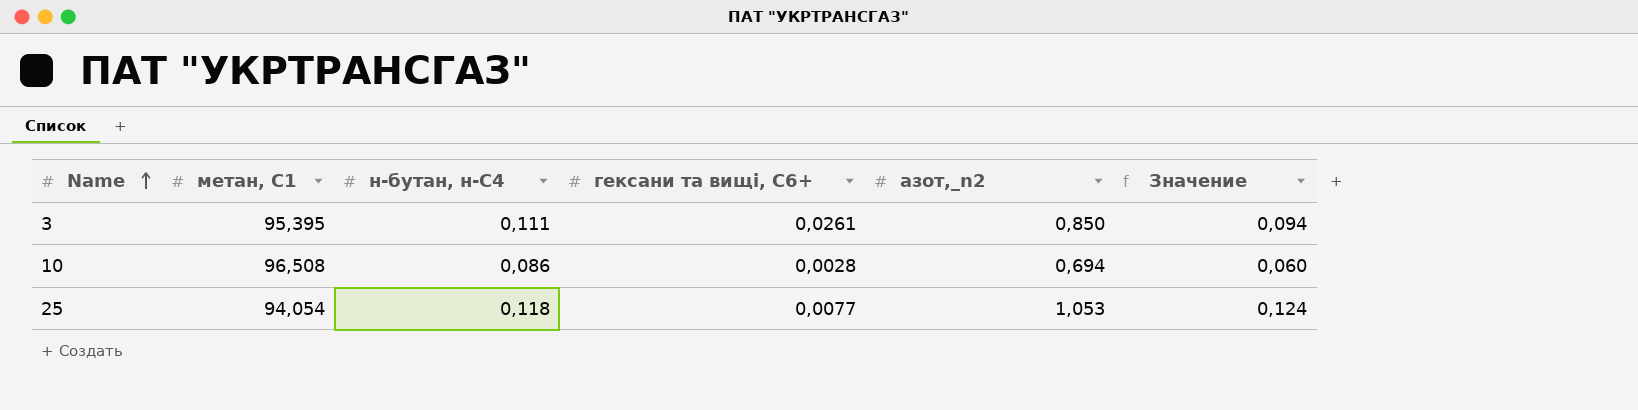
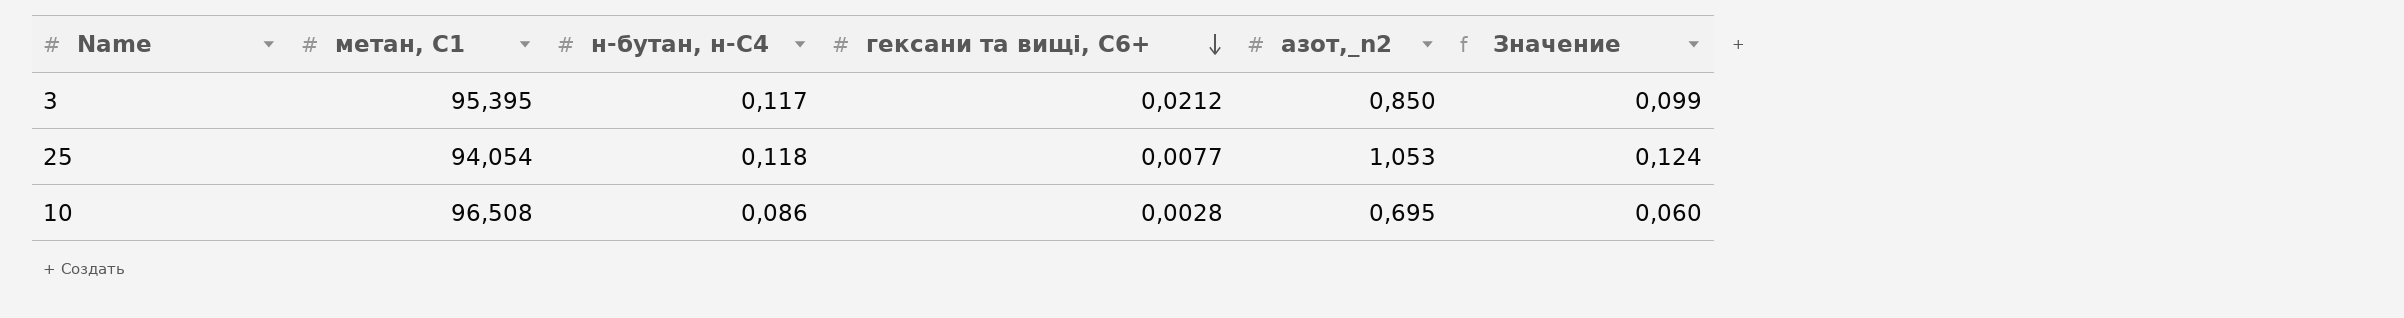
row order: Name ascending -> гексани та вищі, С6+ descending
3 | н-бутан, н-С4: 0,111 -> 0,117
3 | гексани та вищі, С6+: 0,0261 -> 0,0212
3 | Значение: 0,094 -> 0,099
10 | азот,_n2: 0,694 -> 0,695

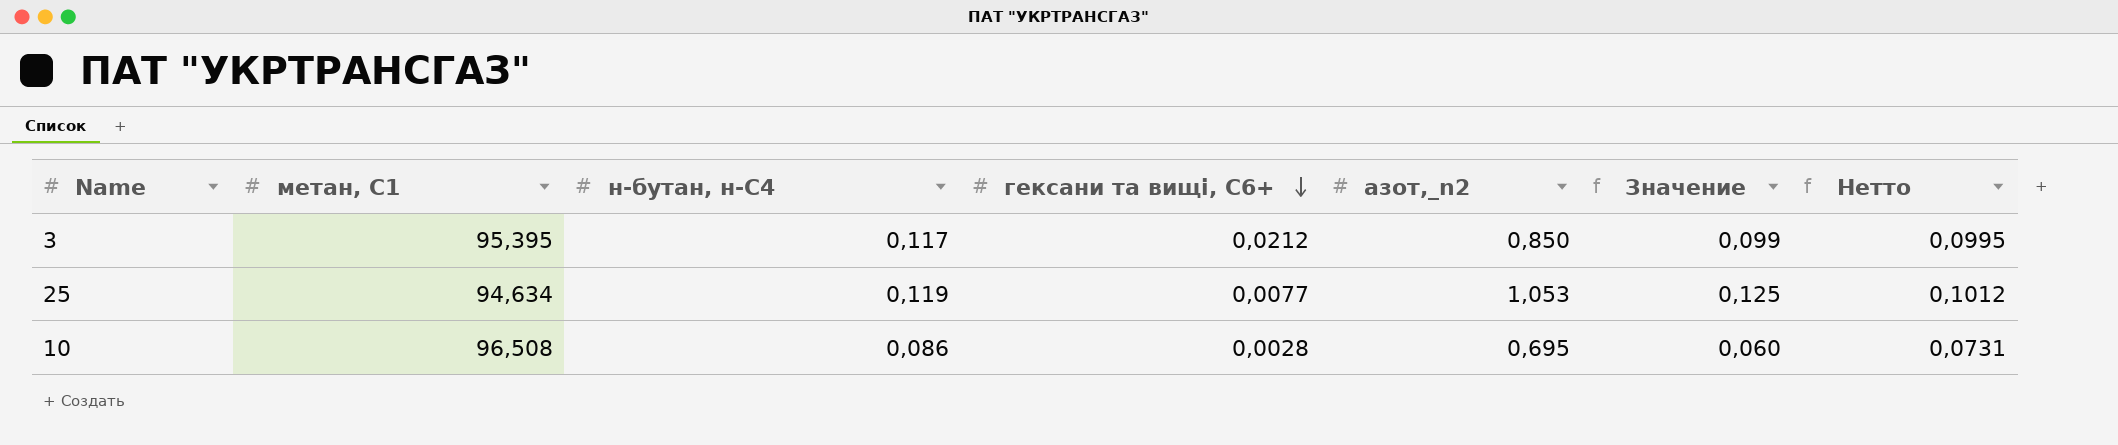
column Нетто | formula: none -> [н-бутан, н-С4] * 0,85
25 | метан, С1: 94,054 -> 94,634
25 | н-бутан, н-С4: 0,118 -> 0,119
25 | Значение: 0,124 -> 0,125

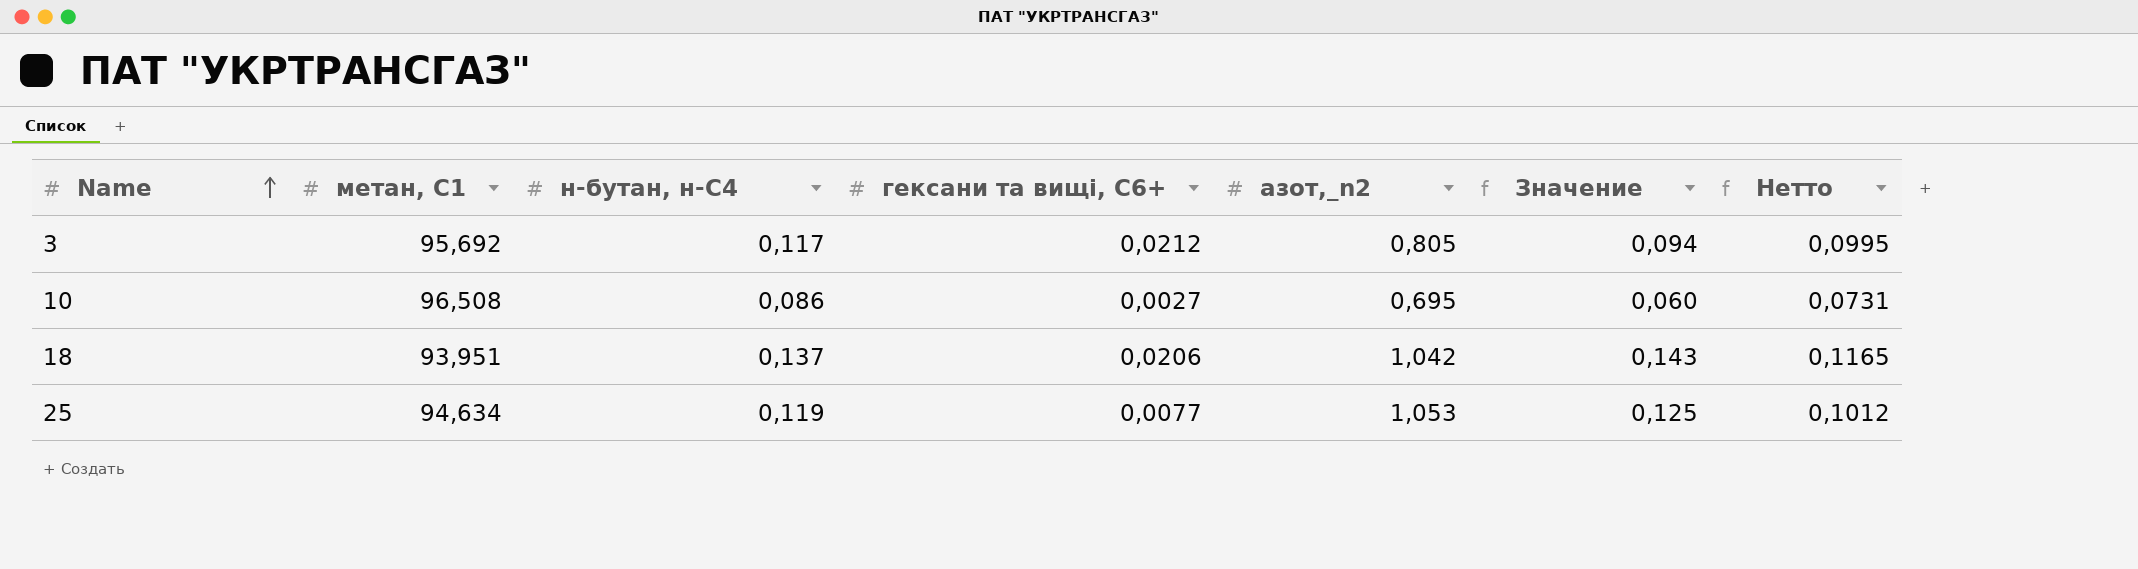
row order: гексани та вищі, С6+ descending -> Name ascending
3 | метан, С1: 95,395 -> 95,692
3 | азот,_n2: 0,850 -> 0,805
3 | Значение: 0,099 -> 0,094
10 | гексани та вищі, С6+: 0,0028 -> 0,0027
row 18: none -> 93,951 | 0,137 | 0,0206 | 1,042 | 0,143 | 0,1165

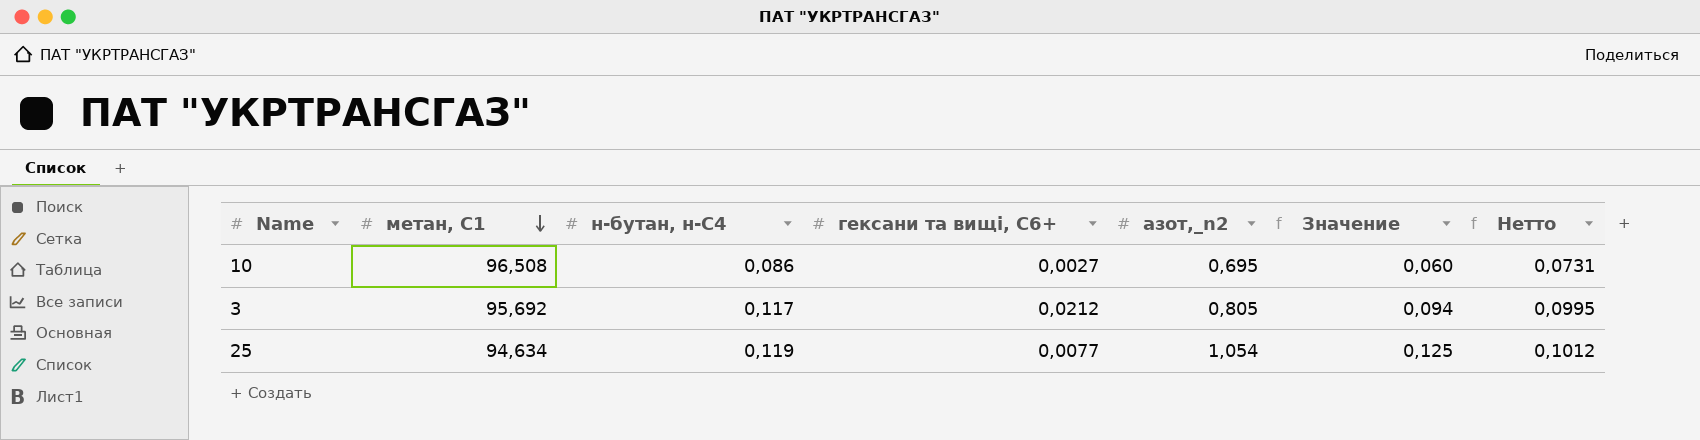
row order: Name ascending -> метан, С1 descending
row 18: 93,951 | 0,137 | 0,0206 | 1,042 | 0,143 | 0,1165 -> none
25 | азот,_n2: 1,053 -> 1,054

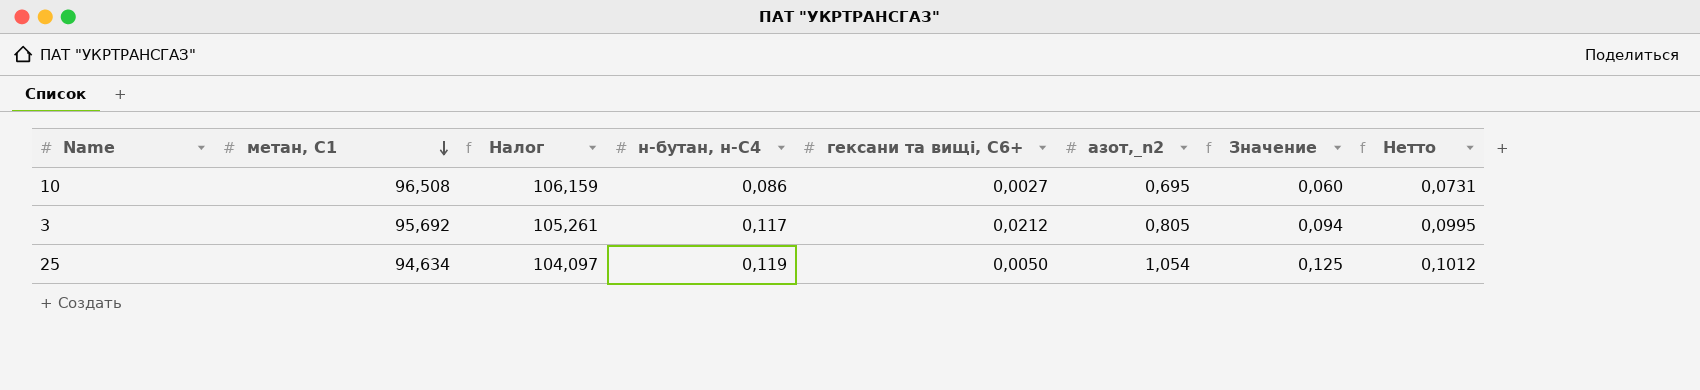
column Налог | formula: none -> [метан, С1] * 1,1
25 | гексани та вищі, С6+: 0,0077 -> 0,0050

